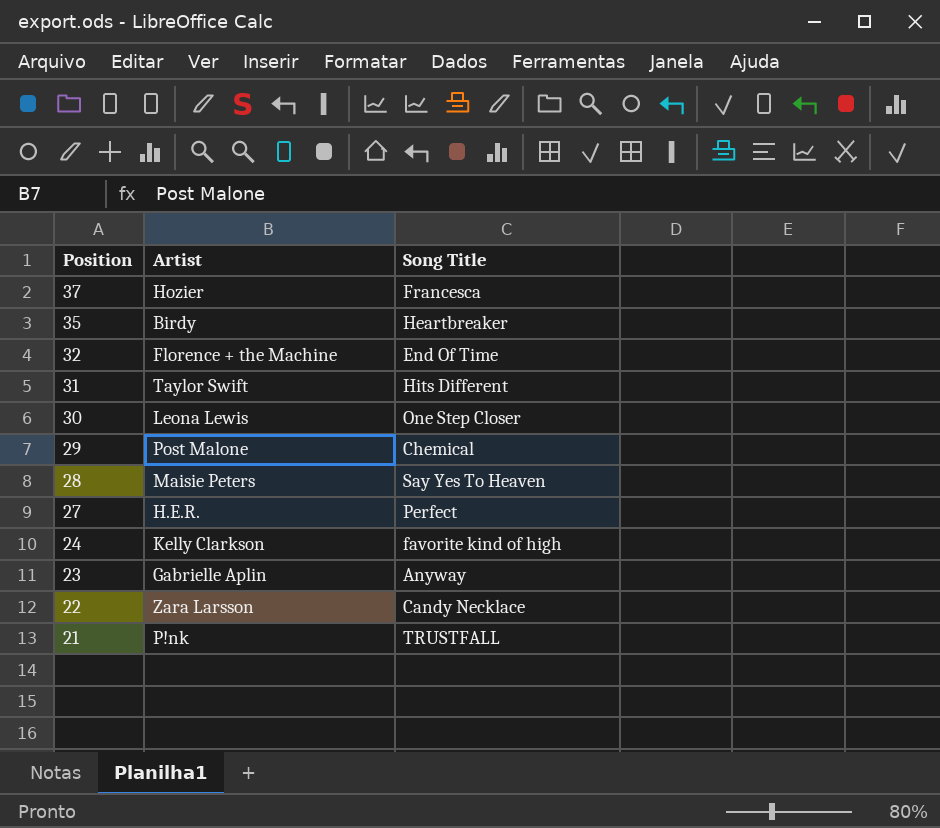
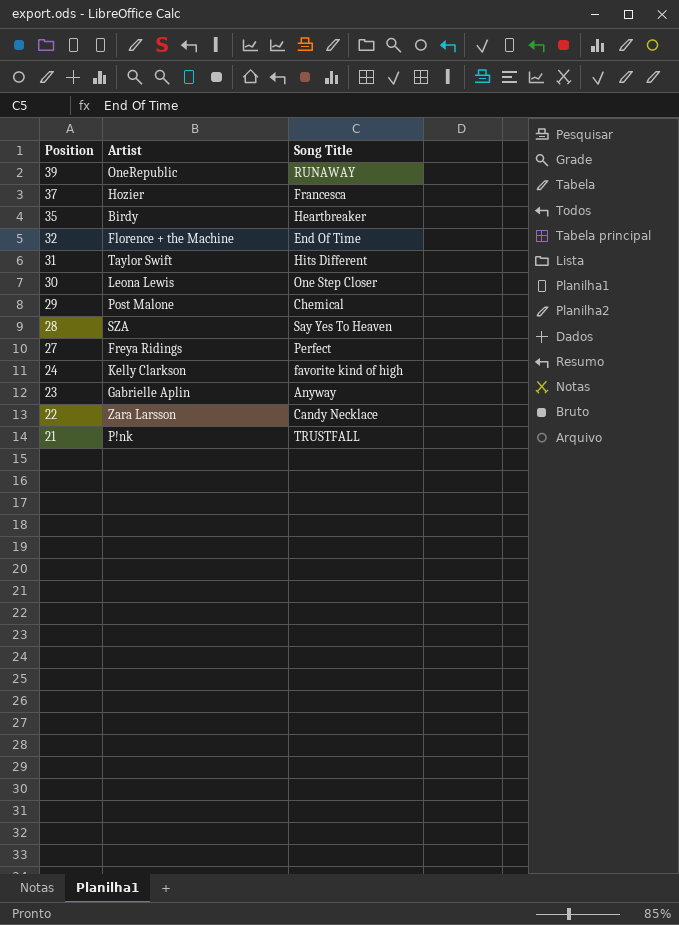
row 39: none -> OneRepublic | RUNAWAY
28 | Artist: Maisie Peters -> SZA
27 | Artist: H.E.R. -> Freya Ridings

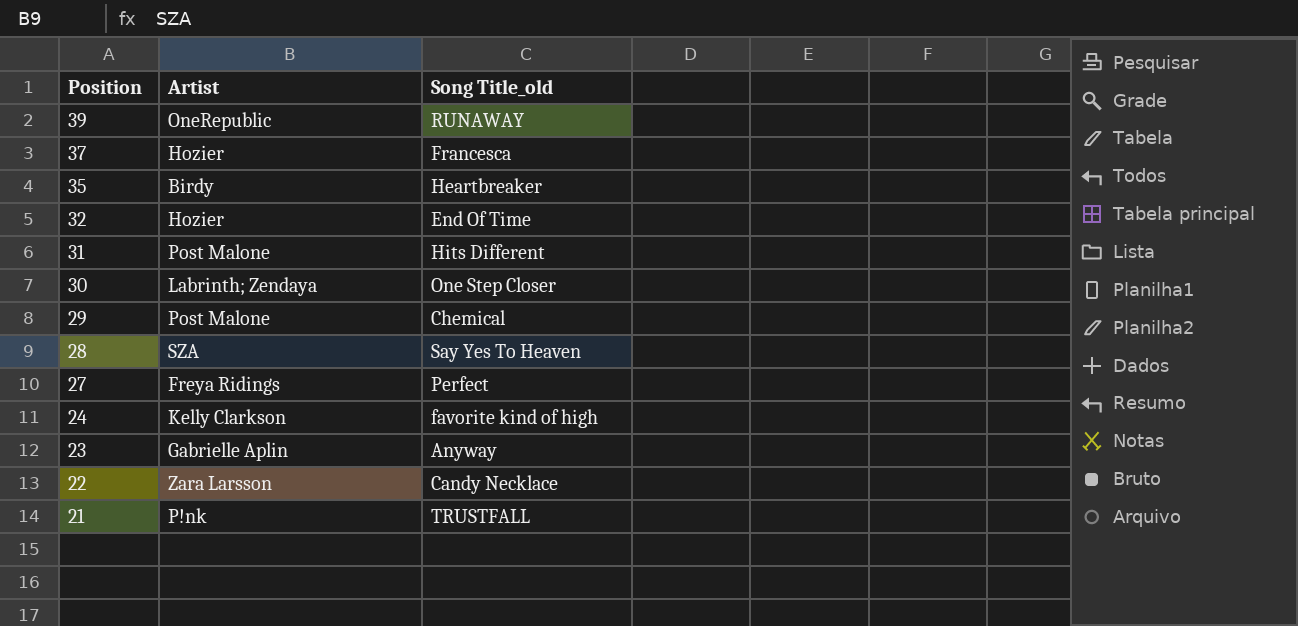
column name: Song Title -> Song Title_old
32 | Artist: Florence + the Machine -> Hozier
31 | Artist: Taylor Swift -> Post Malone
30 | Artist: Leona Lewis -> Labrinth; Zendaya

